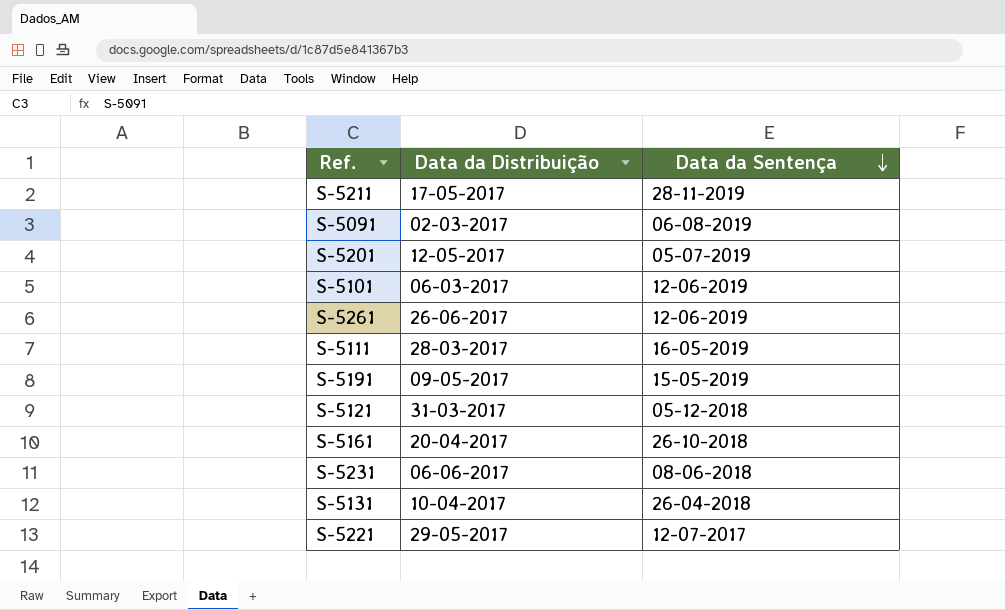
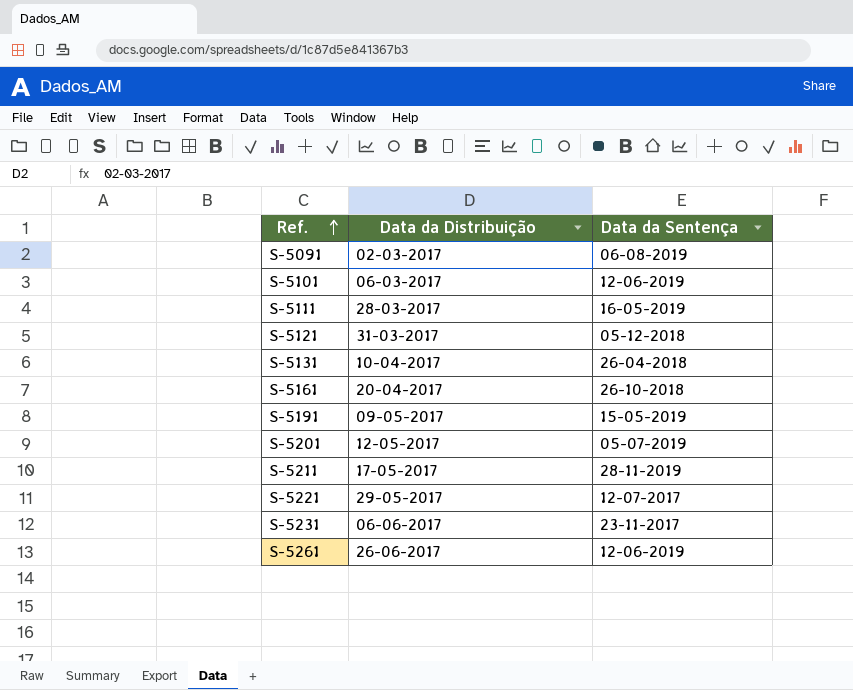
row order: Data da Sentença descending -> Ref. ascending
S-5231 | Data da Sentença: 08-06-2018 -> 23-11-2017

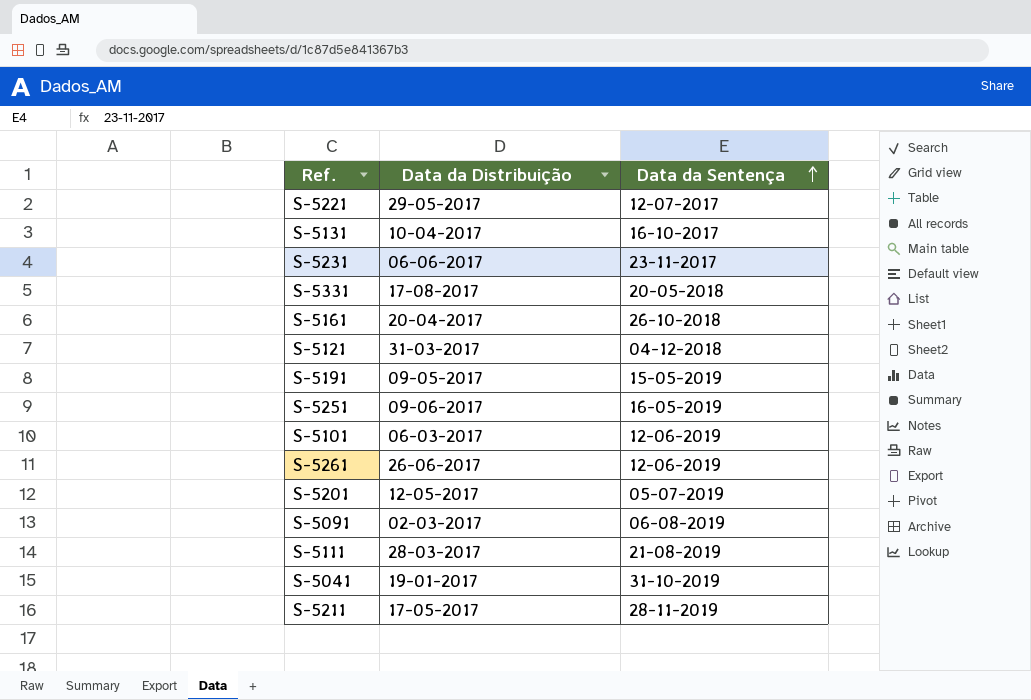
row order: Ref. ascending -> Data da Sentença ascending
S-5131 | Data da Sentença: 26-04-2018 -> 16-10-2017
row S-5331: none -> 17-08-2017 | 20-05-2018
S-5121 | Data da Sentença: 05-12-2018 -> 04-12-2018
row S-5251: none -> 09-06-2017 | 16-05-2019
S-5111 | Data da Sentença: 16-05-2019 -> 21-08-2019
row S-5041: none -> 19-01-2017 | 31-10-2019

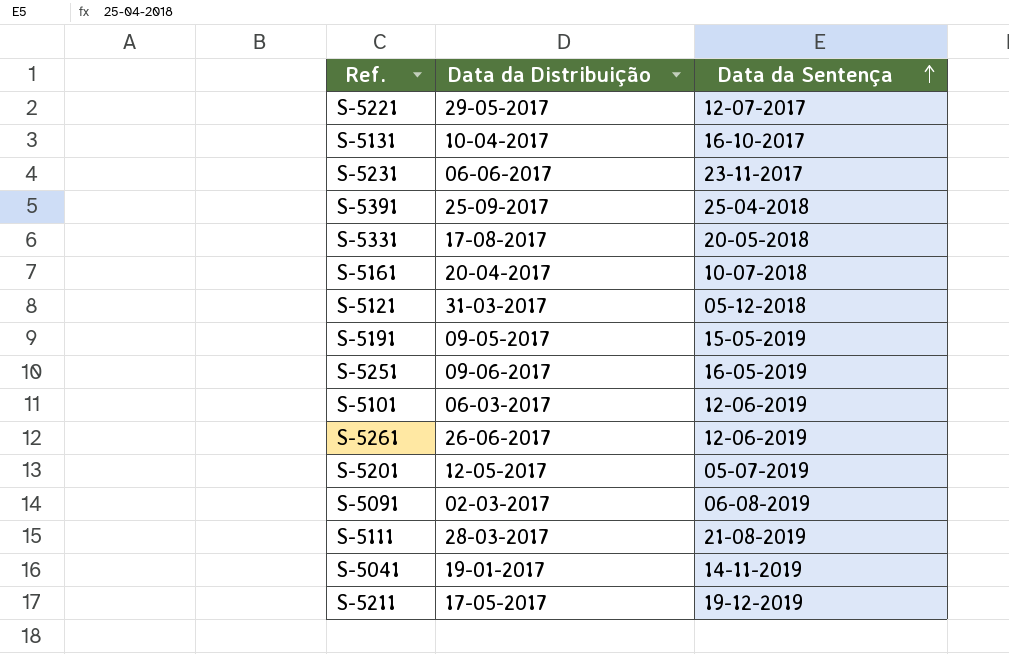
row S-5391: none -> 25-09-2017 | 25-04-2018
S-5161 | Data da Sentença: 26-10-2018 -> 10-07-2018
S-5121 | Data da Sentença: 04-12-2018 -> 05-12-2018
S-5041 | Data da Sentença: 31-10-2019 -> 14-11-2019
S-5211 | Data da Sentença: 28-11-2019 -> 19-12-2019

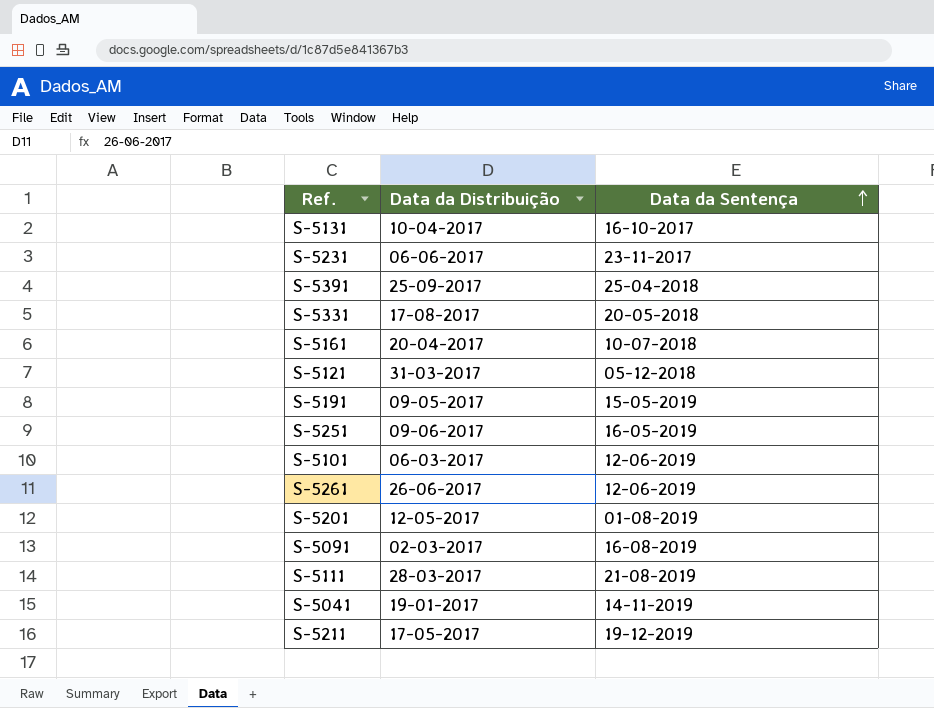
row S-5221: 29-05-2017 | 12-07-2017 -> none
S-5201 | Data da Sentença: 05-07-2019 -> 01-08-2019
S-5091 | Data da Sentença: 06-08-2019 -> 16-08-2019

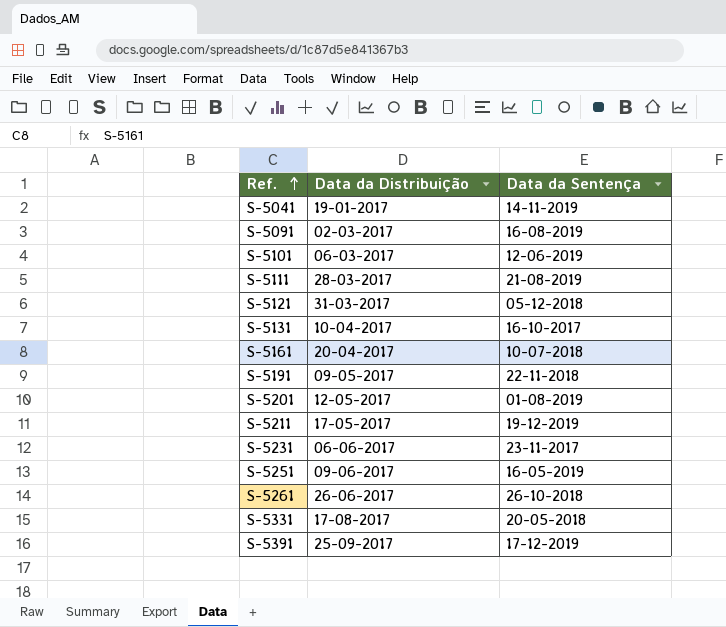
row order: Data da Sentença ascending -> Ref. ascending
S-5191 | Data da Sentença: 15-05-2019 -> 22-11-2018
S-5261 | Data da Sentença: 12-06-2019 -> 26-10-2018
S-5391 | Data da Sentença: 25-04-2018 -> 17-12-2019

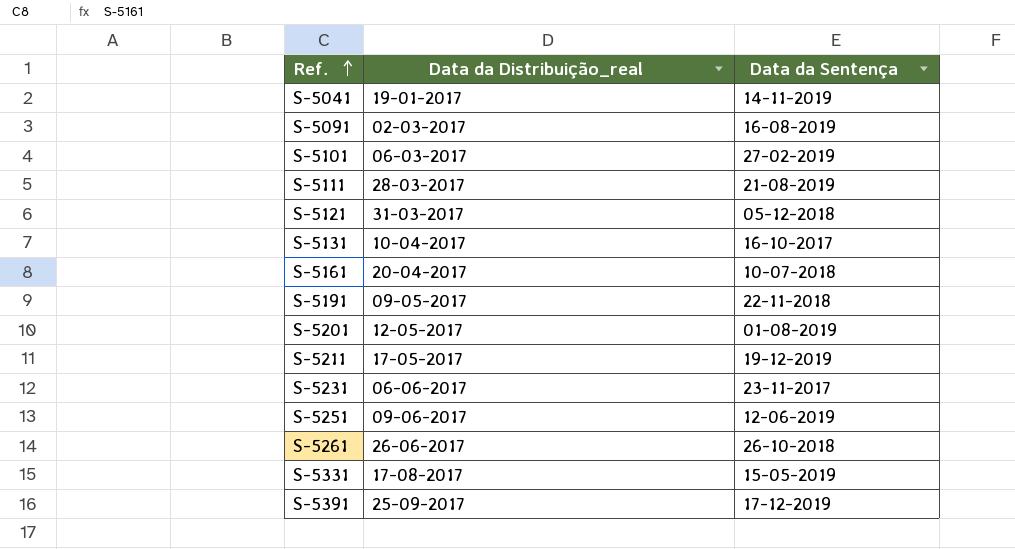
column name: Data da Distribuição -> Data da Distribuição_real
S-5101 | Data da Sentença: 12-06-2019 -> 27-02-2019
S-5251 | Data da Sentença: 16-05-2019 -> 12-06-2019
S-5331 | Data da Sentença: 20-05-2018 -> 15-05-2019

